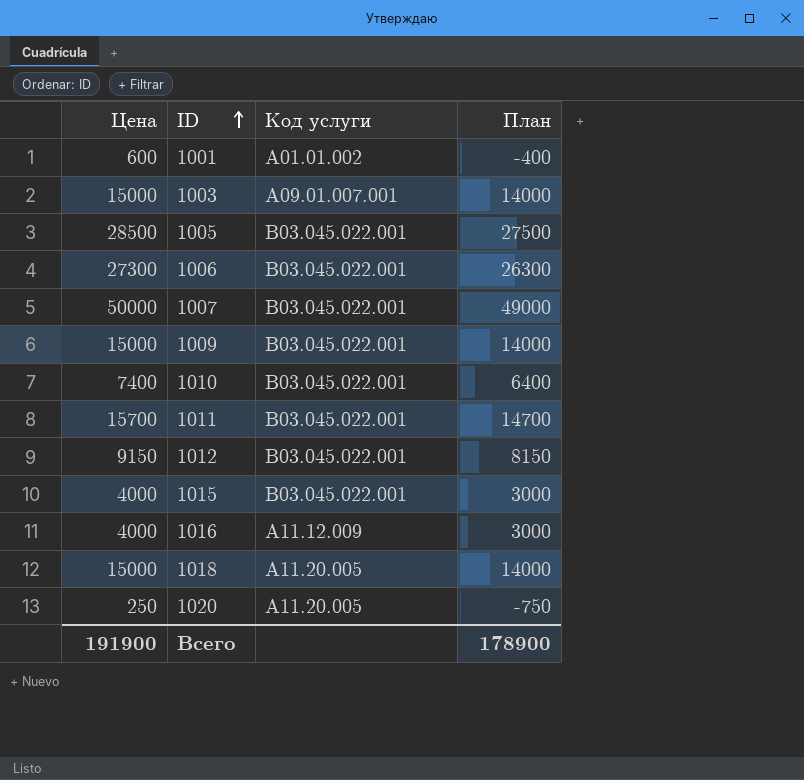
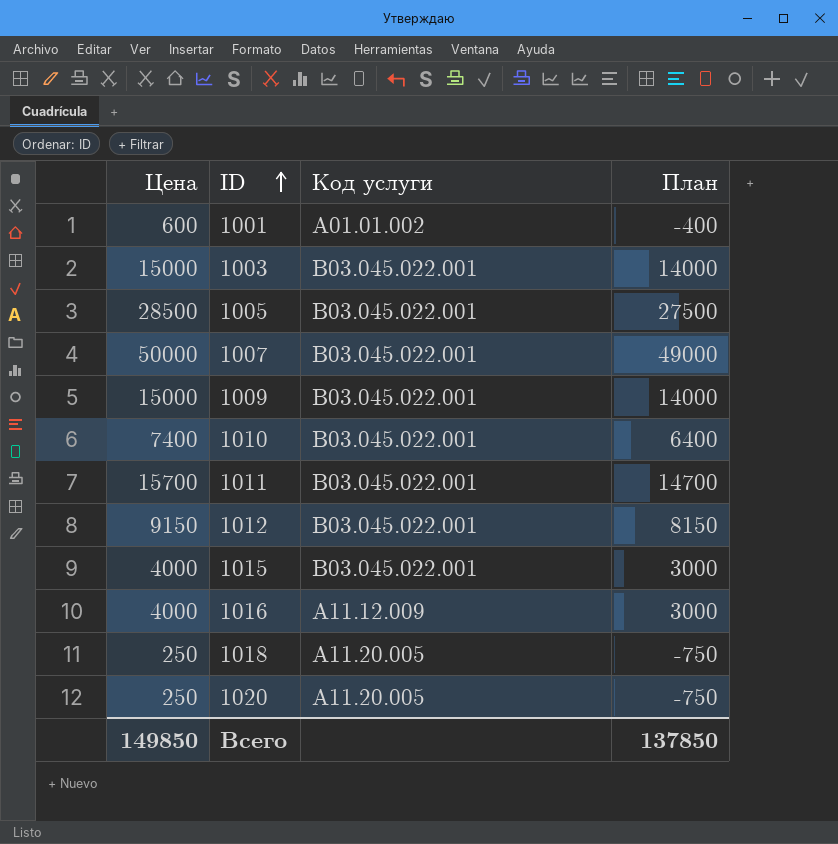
row 1006: 27300 | B03.045.022.001 | 26300 -> none
1003 | Код услуги: А09.01.007.001 -> B03.045.022.001
1018 | Цена: 15000 -> 250
1018 | План: 14000 -> -750
Всего | Цена: 191900 -> 149850
Всего | План: 178900 -> 137850

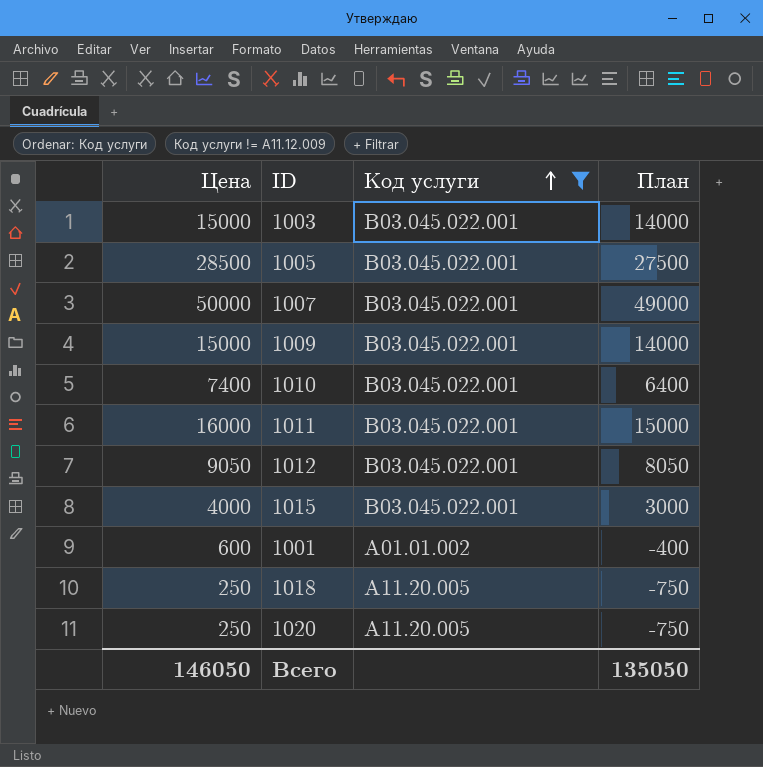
filter: none -> Код услуги != A11.12.009
row order: ID ascending -> Код услуги ascending
1011 | Цена: 15700 -> 16000
1011 | План: 14700 -> 15000
1012 | Цена: 9150 -> 9050
1012 | План: 8150 -> 8050
Всего | Цена: 149850 -> 146050
Всего | План: 137850 -> 135050

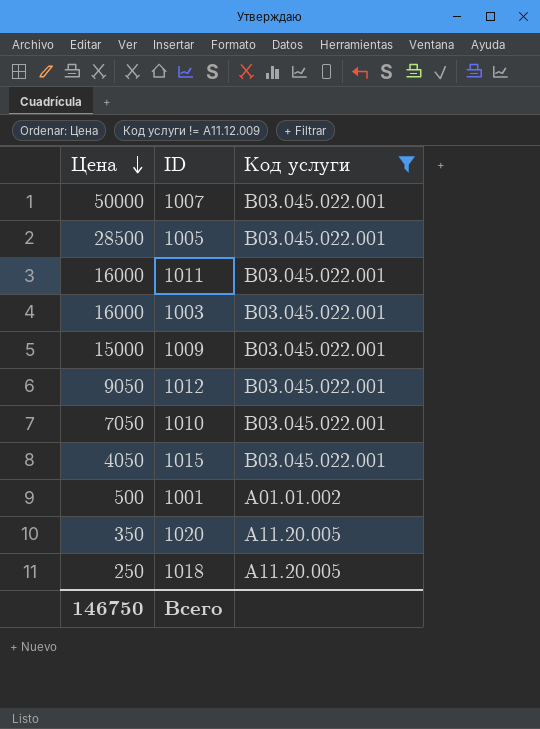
row order: Код услуги ascending -> Цена descending
column План | formula: [Цена] - 1000 -> none
1003 | Цена: 15000 -> 16000
1010 | Цена: 7400 -> 7050
1015 | Цена: 4000 -> 4050
1001 | Цена: 600 -> 500
1020 | Цена: 250 -> 350
Всего | Цена: 146050 -> 146750

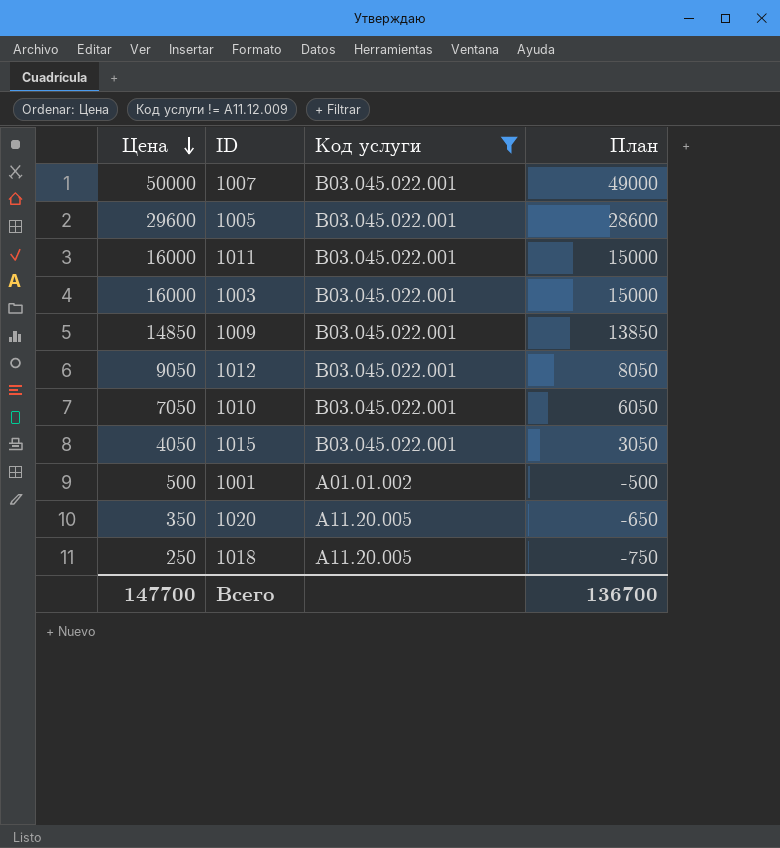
column План | formula: none -> [Цена] - 1000
1005 | Цена: 28500 -> 29600
1009 | Цена: 15000 -> 14850
Всего | Цена: 146750 -> 147700

